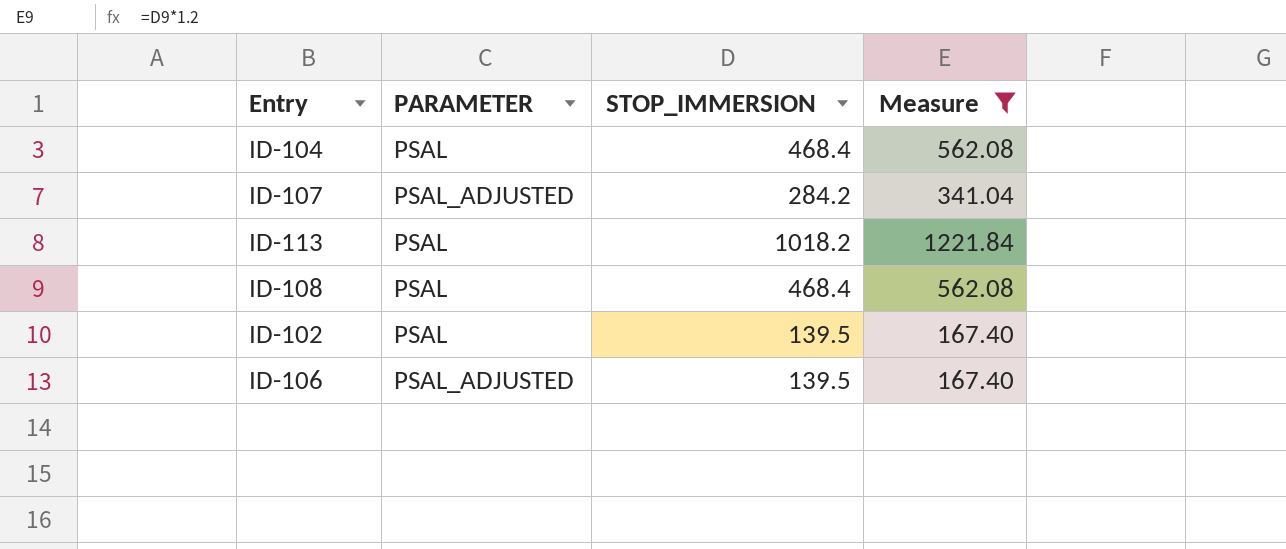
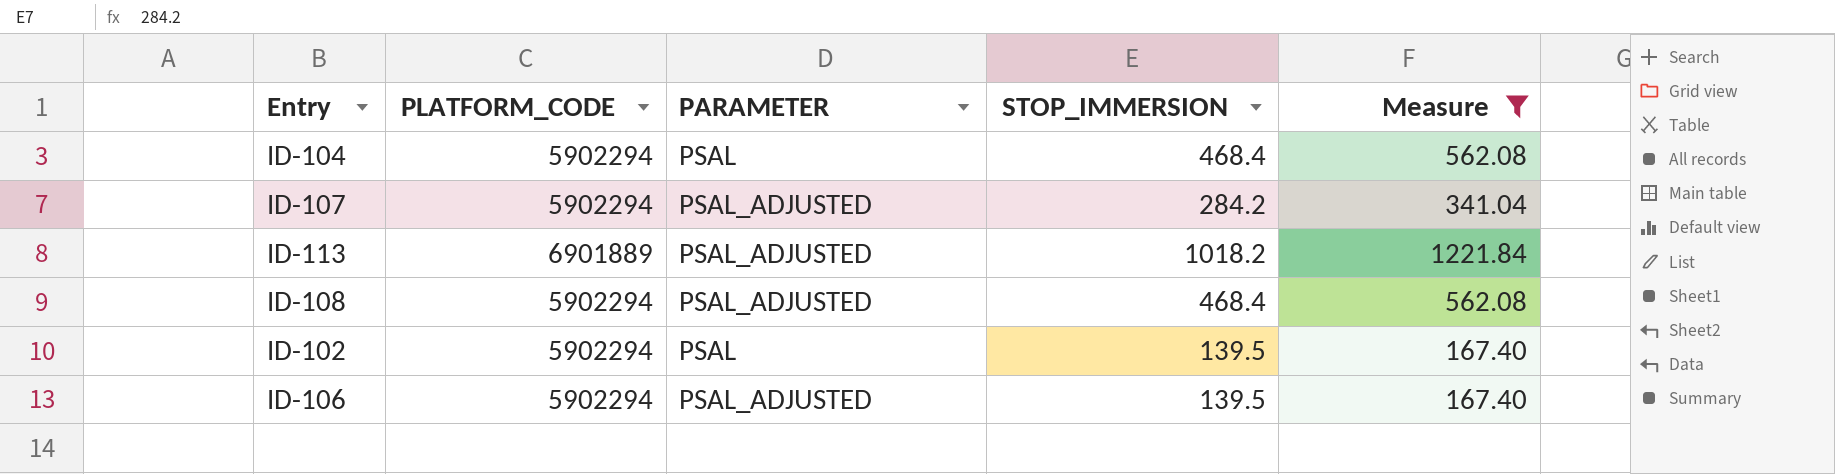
column PLATFORM_CODE | position: none -> 2
ID-113 | PARAMETER: PSAL -> PSAL_ADJUSTED
ID-108 | PARAMETER: PSAL -> PSAL_ADJUSTED

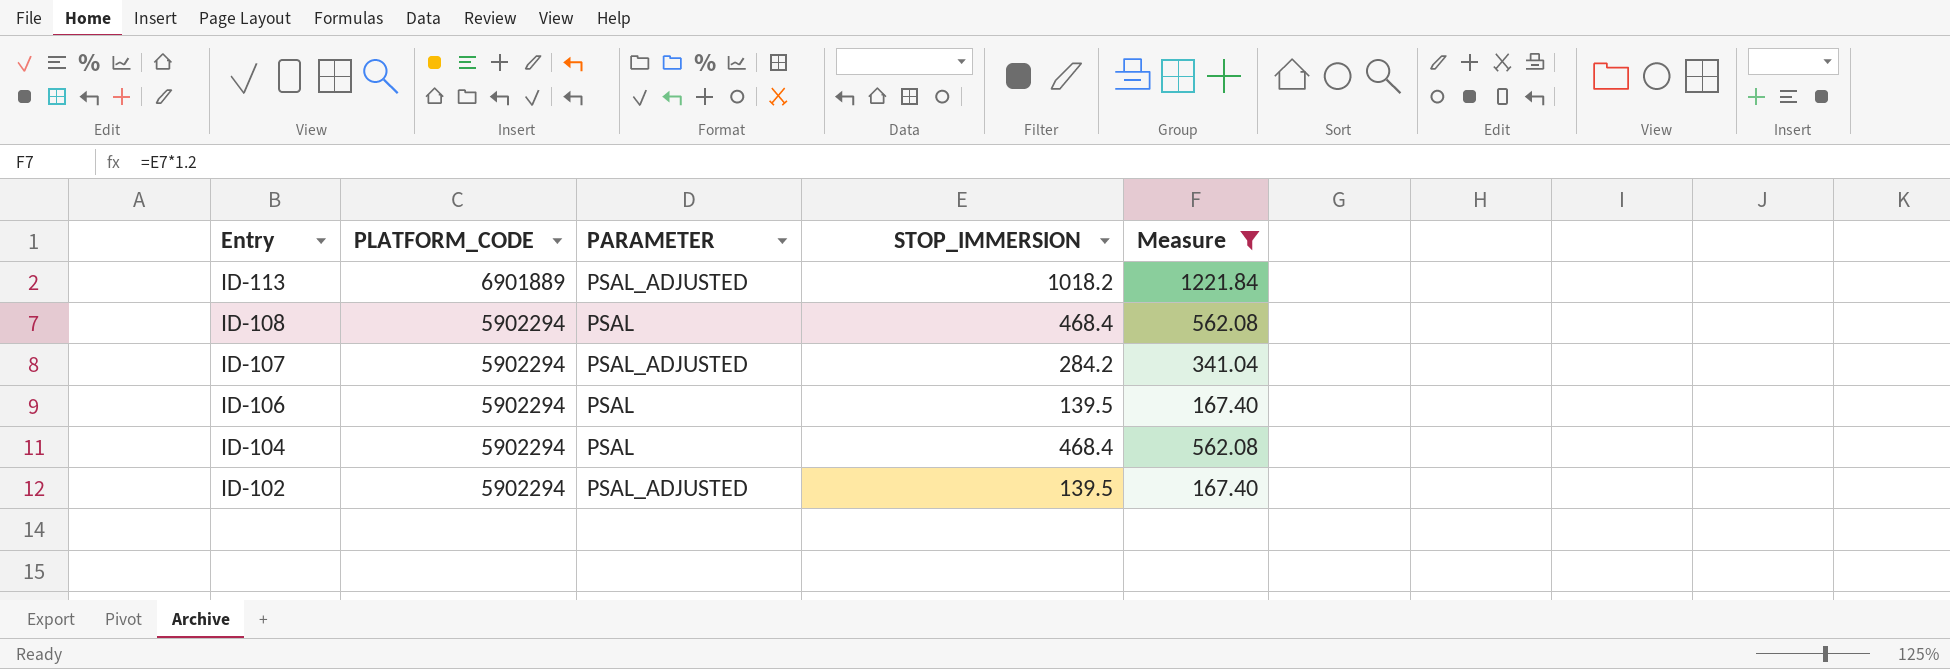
row order: none -> Entry descending
ID-108 | PARAMETER: PSAL_ADJUSTED -> PSAL
ID-106 | PARAMETER: PSAL_ADJUSTED -> PSAL
ID-102 | PARAMETER: PSAL -> PSAL_ADJUSTED

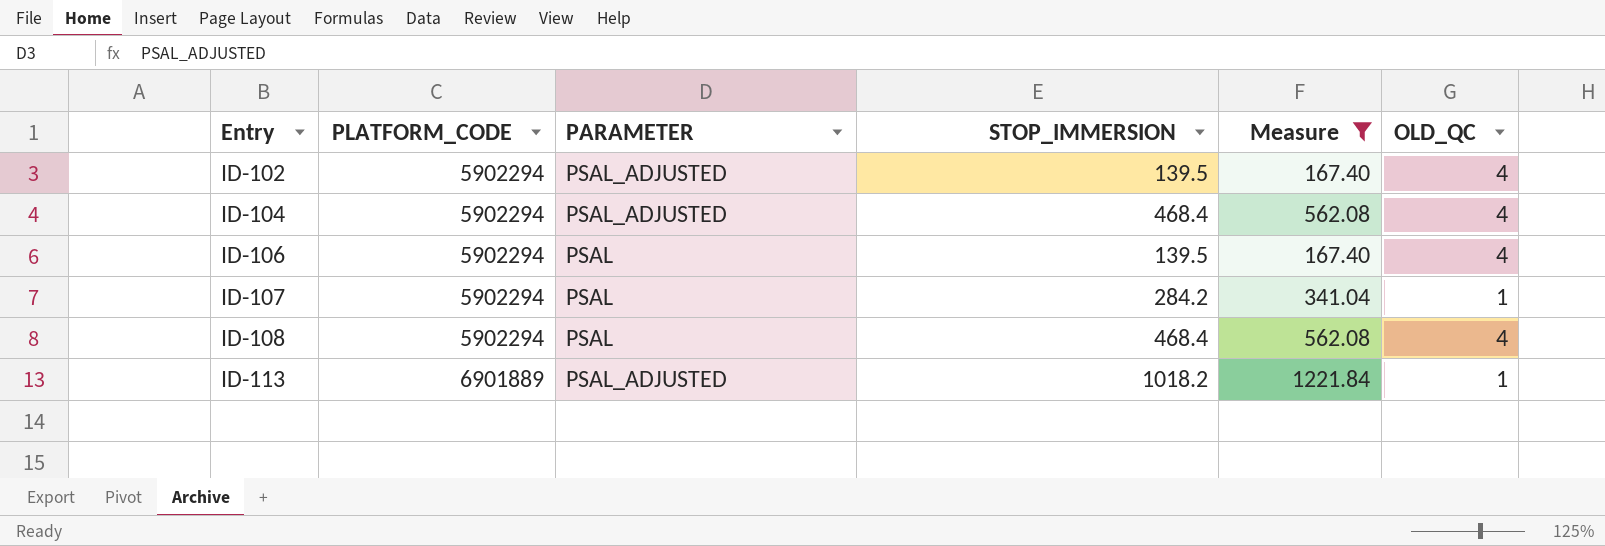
row order: Entry descending -> Entry ascending
column OLD_QC | position: none -> 6
ID-104 | PARAMETER: PSAL -> PSAL_ADJUSTED
ID-107 | PARAMETER: PSAL_ADJUSTED -> PSAL

